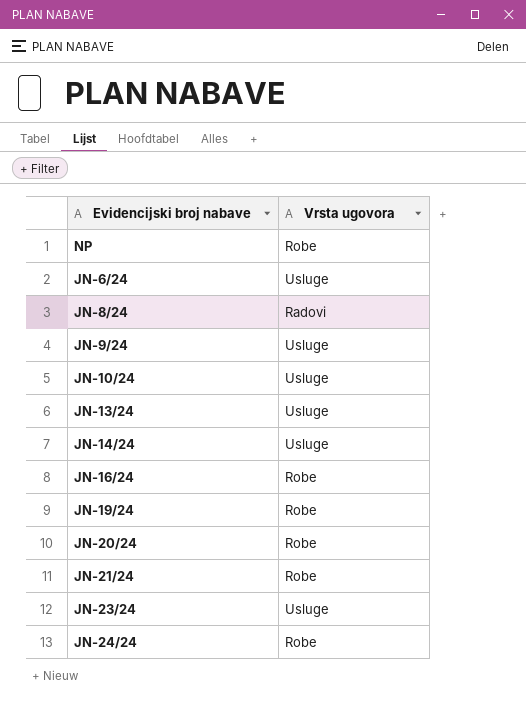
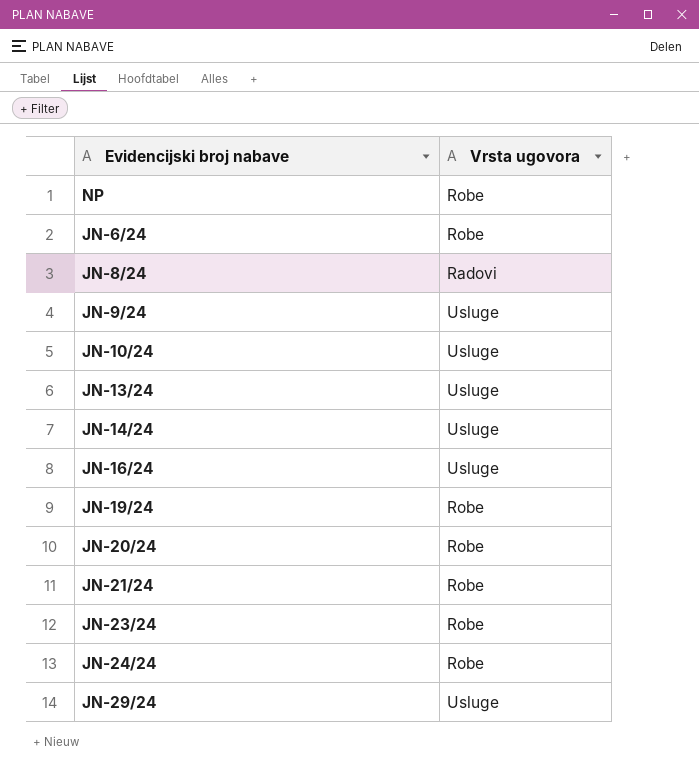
JN-6/24 | Vrsta ugovora: Usluge -> Robe
JN-16/24 | Vrsta ugovora: Robe -> Usluge
JN-23/24 | Vrsta ugovora: Usluge -> Robe
row JN-29/24: none -> Usluge

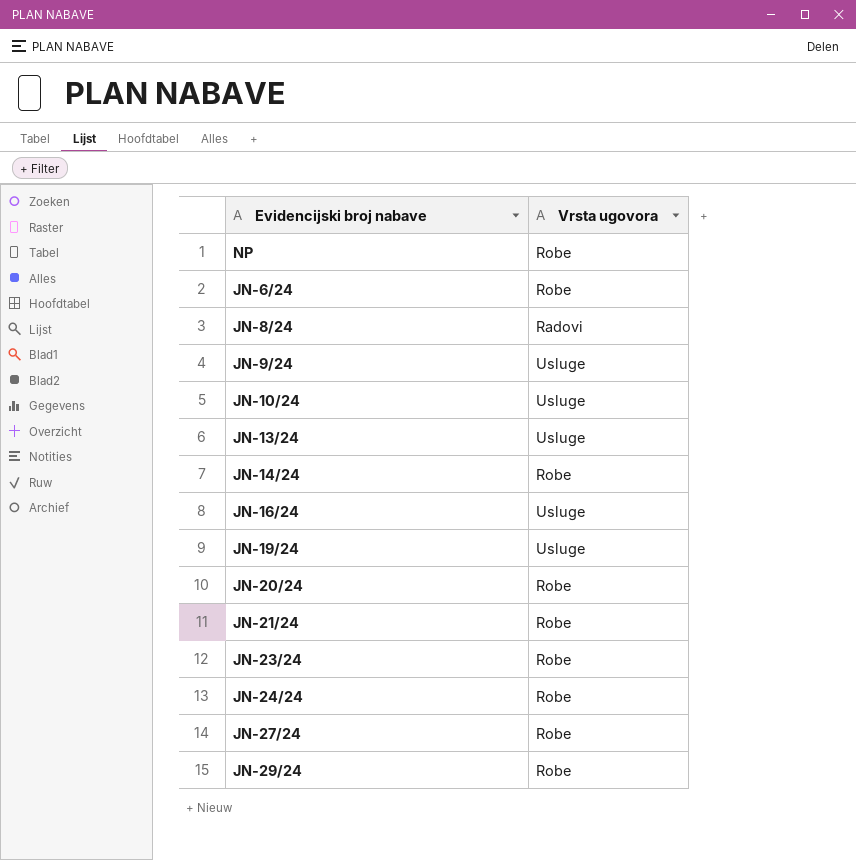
JN-14/24 | Vrsta ugovora: Usluge -> Robe
JN-19/24 | Vrsta ugovora: Robe -> Usluge
row JN-27/24: none -> Robe
JN-29/24 | Vrsta ugovora: Usluge -> Robe

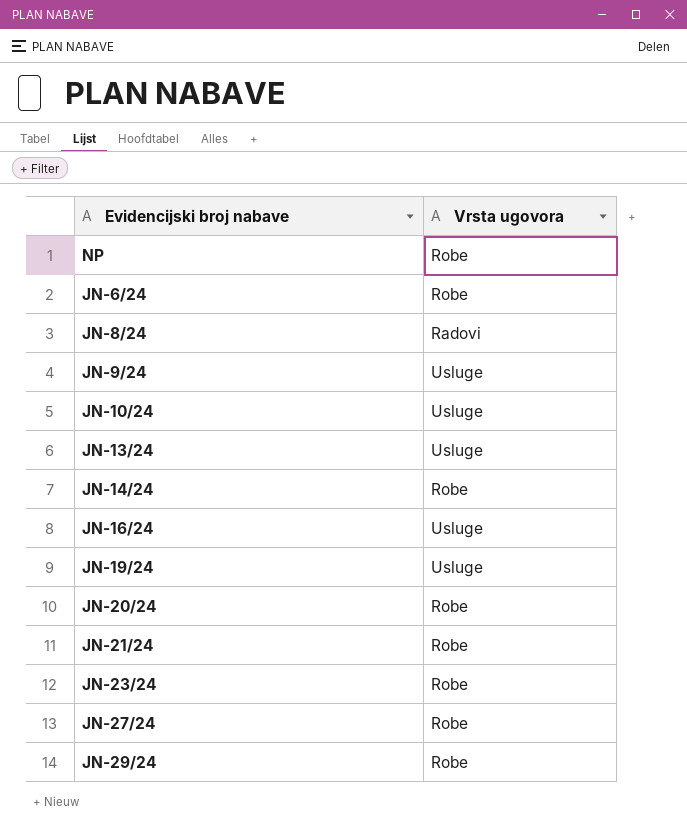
row JN-24/24: Robe -> none

